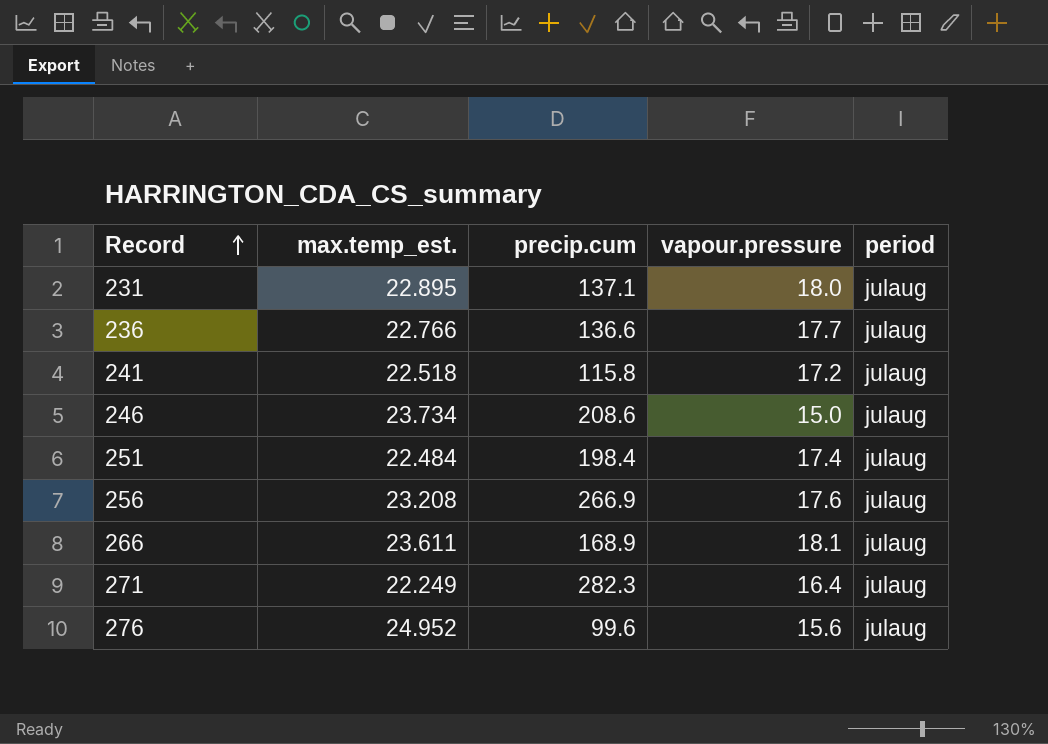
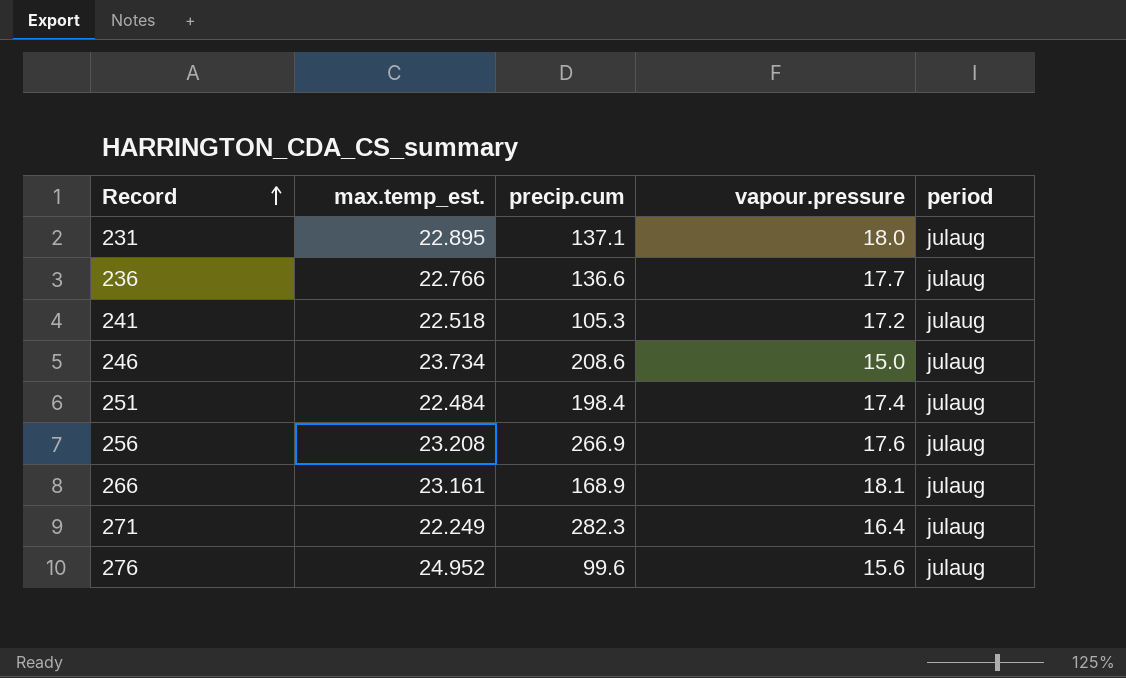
241 | precip.cum: 115.8 -> 105.3
266 | max.temp_est.: 23.611 -> 23.161

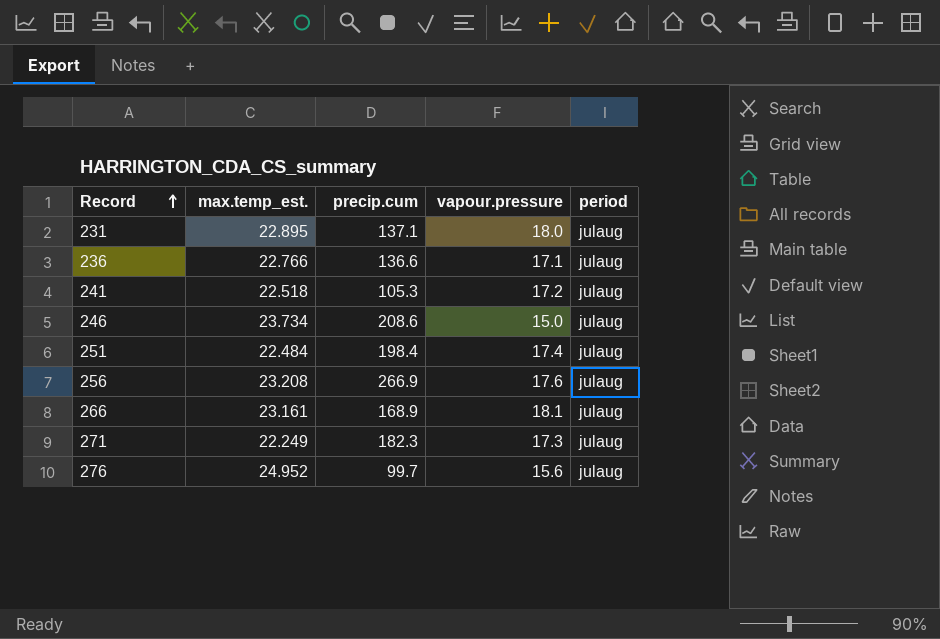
236 | vapour.pressure: 17.7 -> 17.1
271 | precip.cum: 282.3 -> 182.3
271 | vapour.pressure: 16.4 -> 17.3
276 | precip.cum: 99.6 -> 99.7

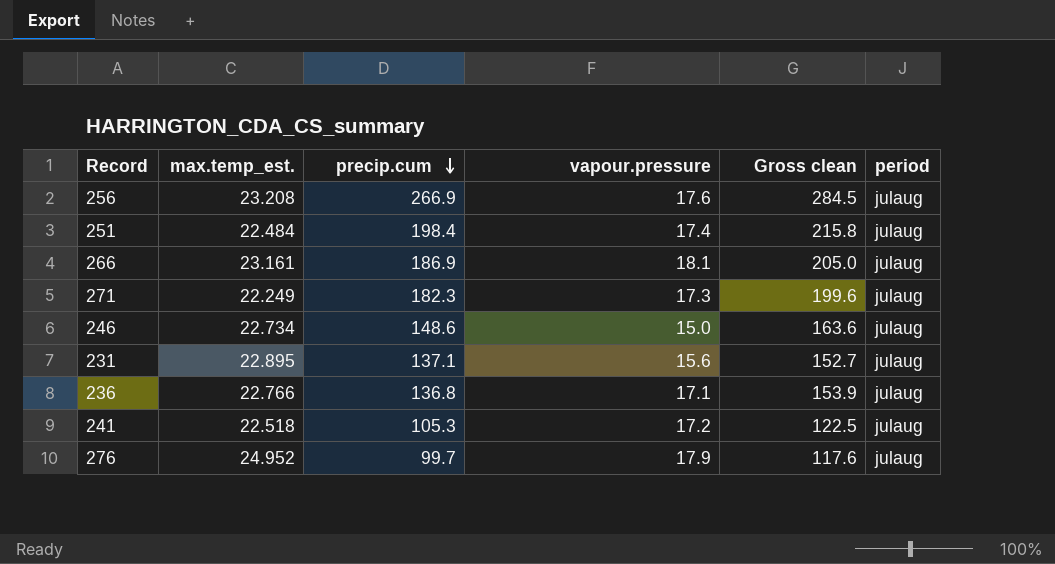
row order: Record ascending -> precip.cum descending
column Gross clean | formula: none -> [precip.cum] + [vapour.pressure]
266 | precip.cum: 168.9 -> 186.9
246 | max.temp_est.: 23.734 -> 22.734
246 | precip.cum: 208.6 -> 148.6
231 | vapour.pressure: 18.0 -> 15.6
236 | precip.cum: 136.6 -> 136.8
276 | vapour.pressure: 15.6 -> 17.9

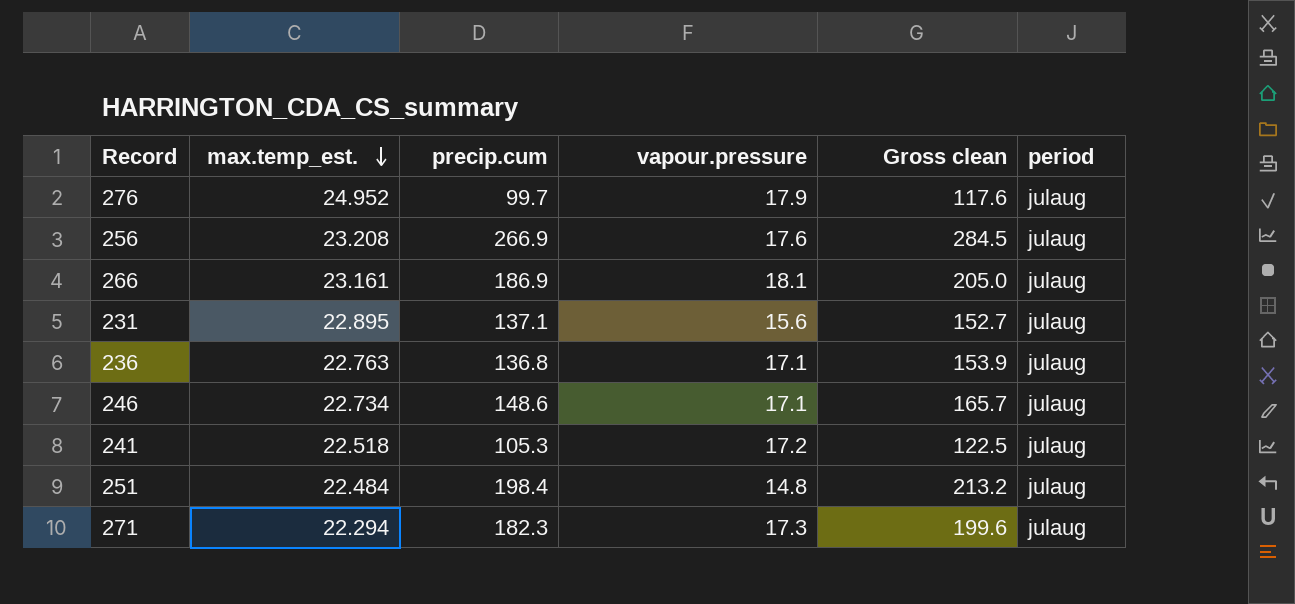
row order: precip.cum descending -> max.temp_est. descending
236 | max.temp_est.: 22.766 -> 22.763
246 | vapour.pressure: 15.0 -> 17.1
246 | Gross clean: 163.6 -> 165.7
251 | vapour.pressure: 17.4 -> 14.8
251 | Gross clean: 215.8 -> 213.2
271 | max.temp_est.: 22.249 -> 22.294

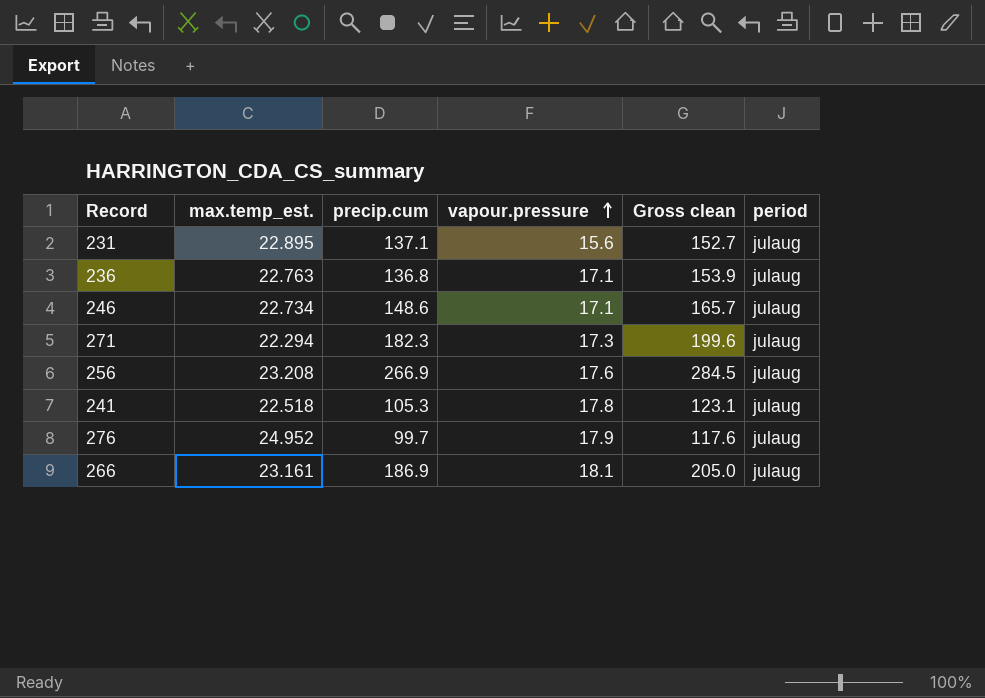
row order: max.temp_est. descending -> vapour.pressure ascending
row 251: 22.484 | 198.4 | 14.8 | 213.2 | julaug -> none
241 | vapour.pressure: 17.2 -> 17.8
241 | Gross clean: 122.5 -> 123.1

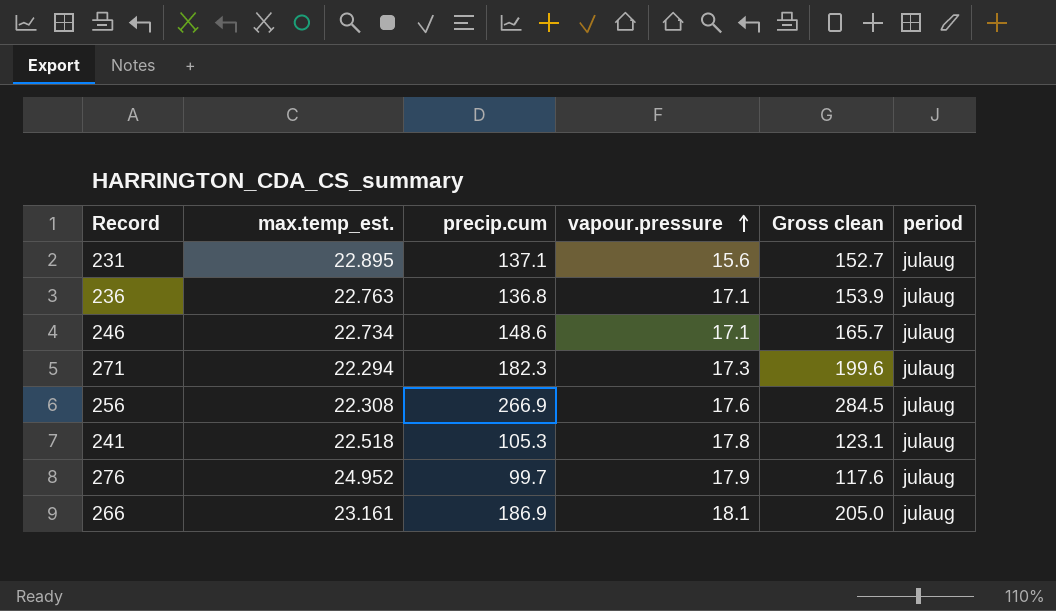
256 | max.temp_est.: 23.208 -> 22.308

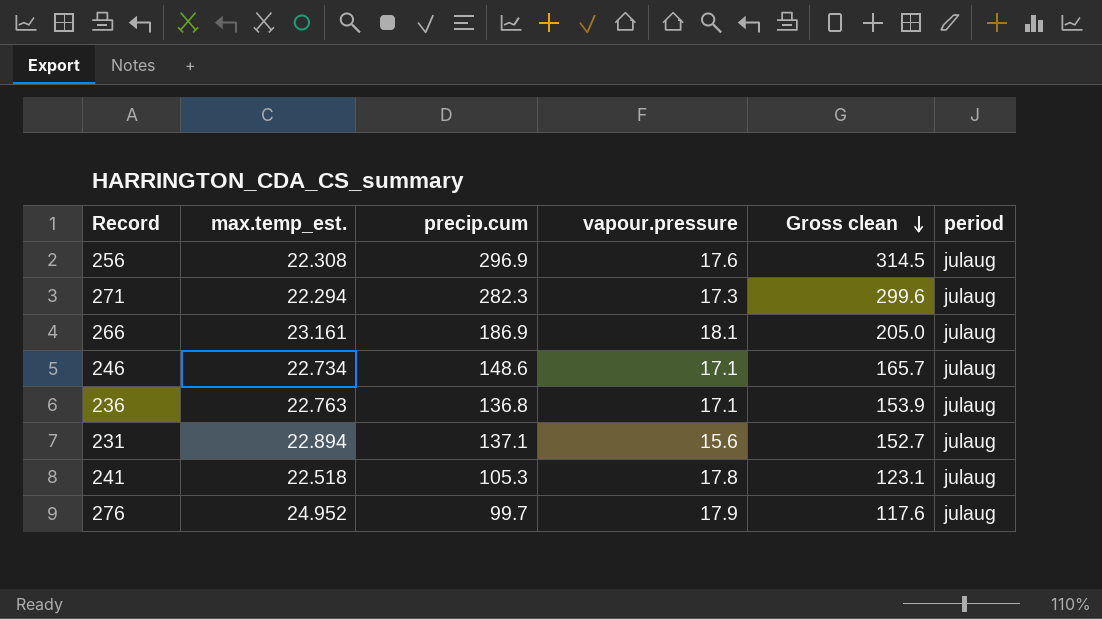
row order: vapour.pressure ascending -> Gross clean descending
256 | precip.cum: 266.9 -> 296.9
256 | Gross clean: 284.5 -> 314.5
271 | precip.cum: 182.3 -> 282.3
271 | Gross clean: 199.6 -> 299.6
231 | max.temp_est.: 22.895 -> 22.894

